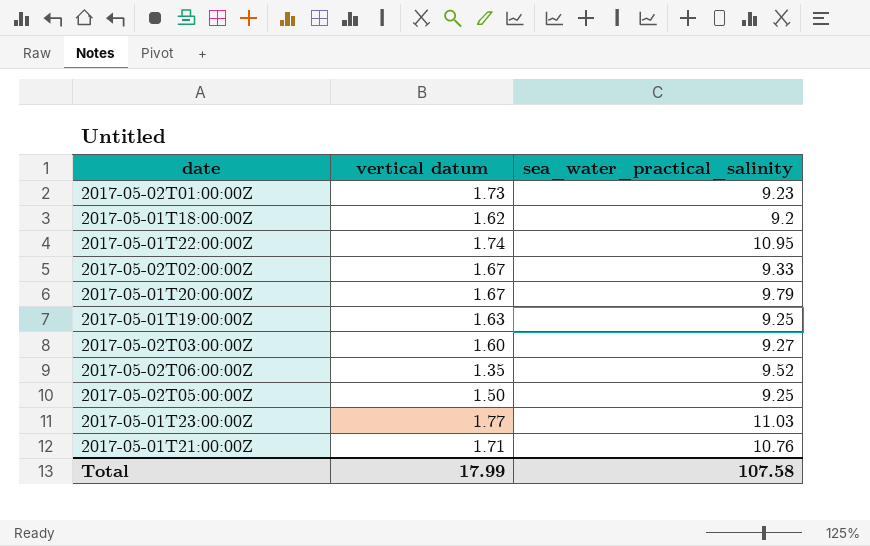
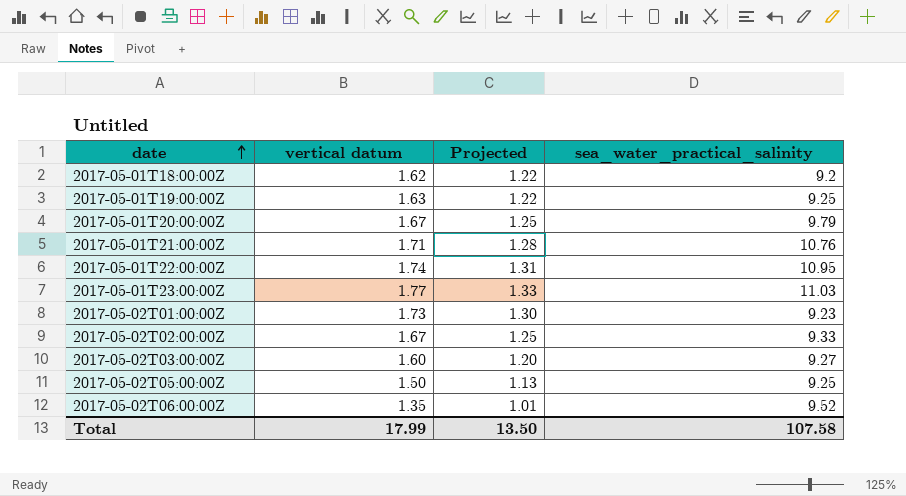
row order: none -> date ascending
column Projected | formula: none -> [vertical datum] * 0.75

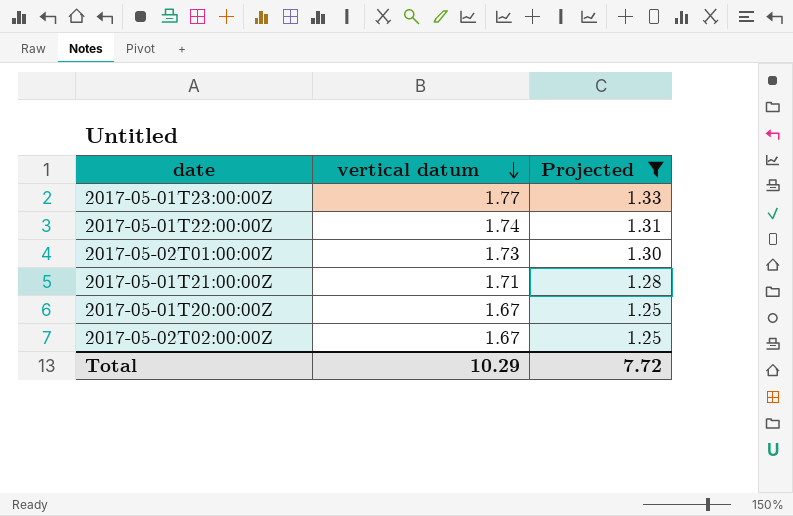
filter: none -> Projected >= 1.25
row order: date ascending -> vertical datum descending
column sea_water_practical_salinity | position: 4 -> none
Total | vertical datum: 17.99 -> 10.29
Total | Projected: 13.50 -> 7.72

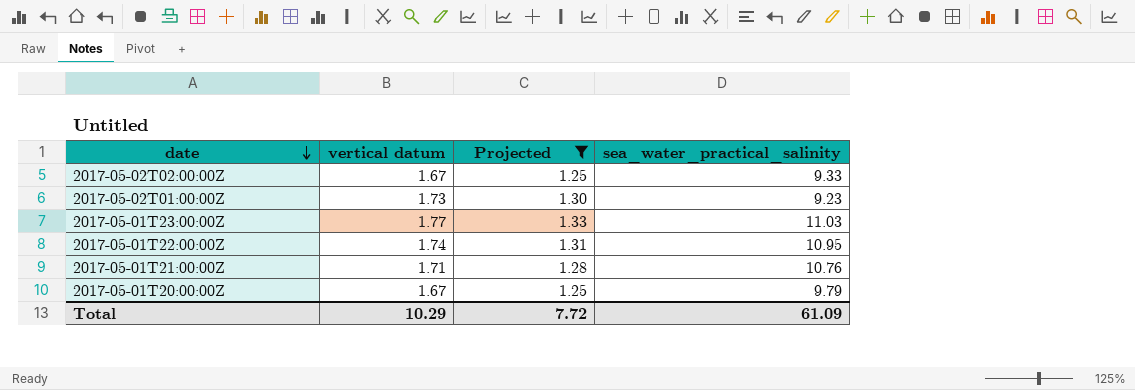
row order: vertical datum descending -> date descending
column sea_water_practical_salinity | position: none -> 4

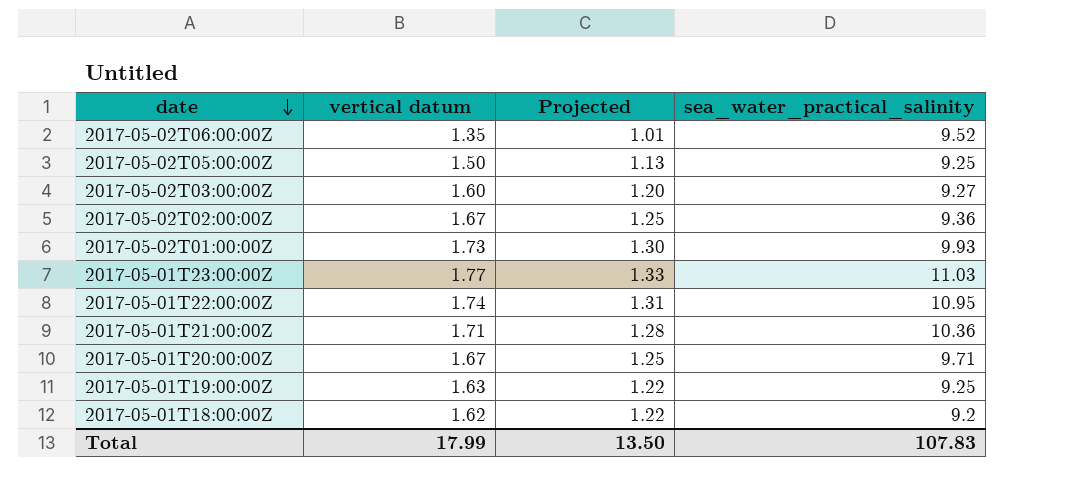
filter: Projected >= 1.25 -> none
2017-05-02T02:00:00Z | sea_water_practical_salinity: 9.33 -> 9.36
2017-05-02T01:00:00Z | sea_water_practical_salinity: 9.23 -> 9.93
2017-05-01T21:00:00Z | sea_water_practical_salinity: 10.76 -> 10.36
2017-05-01T20:00:00Z | sea_water_practical_salinity: 9.79 -> 9.71
Total | vertical datum: 10.29 -> 17.99
Total | Projected: 7.72 -> 13.50
Total | sea_water_practical_salinity: 61.09 -> 107.83

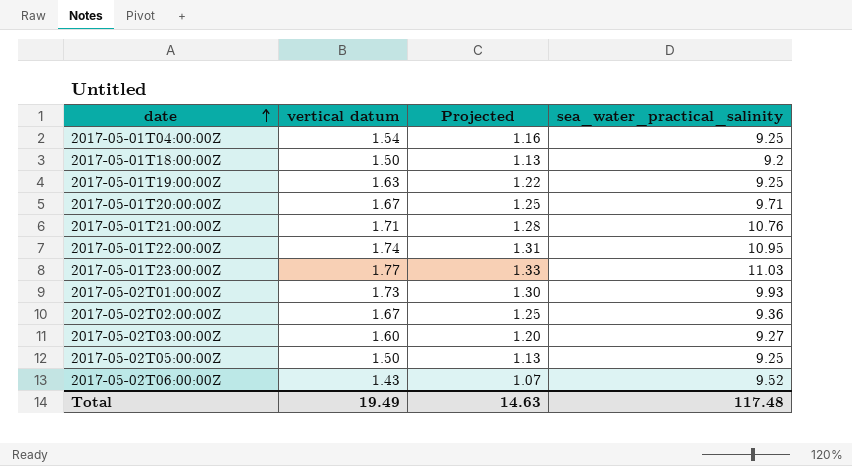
row order: date descending -> date ascending
row 2017-05-01T04:00:00Z: none -> 1.54 | 1.16 | 9.25
2017-05-01T18:00:00Z | vertical datum: 1.62 -> 1.50
2017-05-01T18:00:00Z | Projected: 1.22 -> 1.13
2017-05-01T21:00:00Z | sea_water_practical_salinity: 10.36 -> 10.76
2017-05-02T06:00:00Z | vertical datum: 1.35 -> 1.43
2017-05-02T06:00:00Z | Projected: 1.01 -> 1.07
Total | vertical datum: 17.99 -> 19.49
Total | Projected: 13.50 -> 14.63
Total | sea_water_practical_salinity: 107.83 -> 117.48

